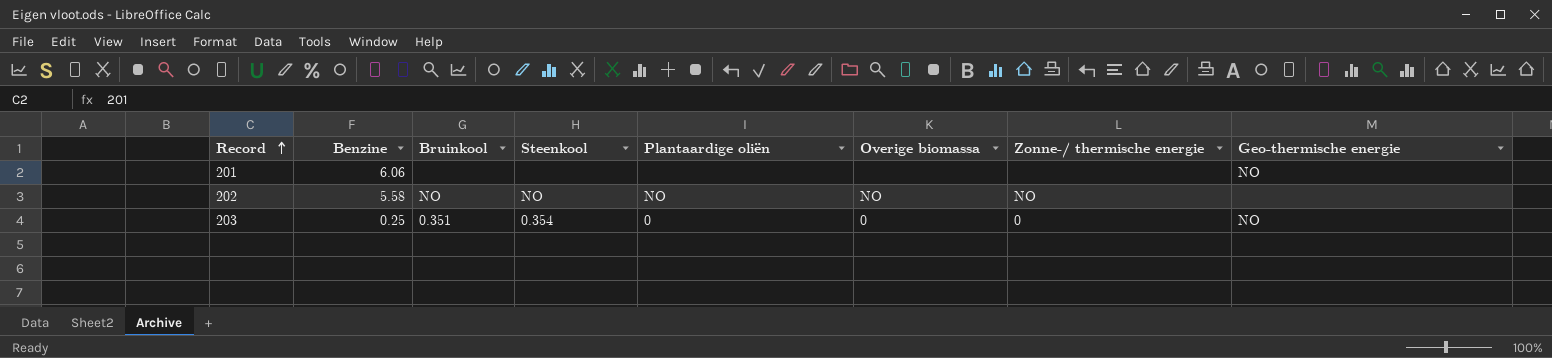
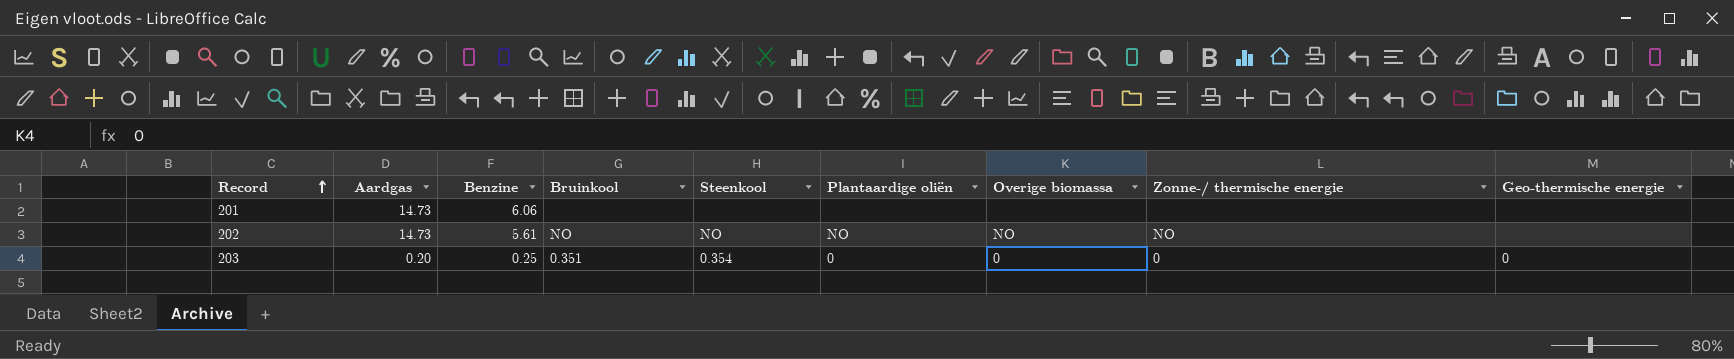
column Aardgas | position: none -> 2
201 | Geo-thermische energie: NO -> none
202 | Benzine: 5.58 -> 5.61
203 | Geo-thermische energie: NO -> 0

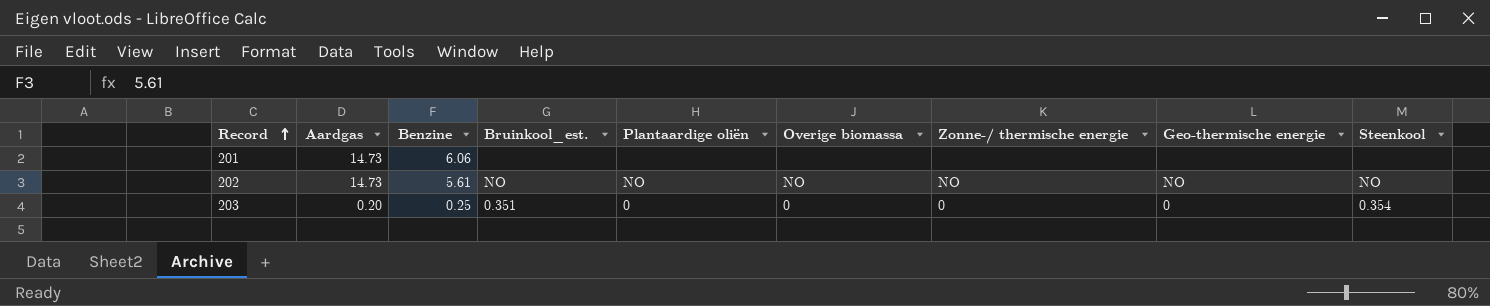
column name: Bruinkool -> Bruinkool_est.
column Steenkool | position: 5 -> 9
202 | Geo-thermische energie: none -> NO

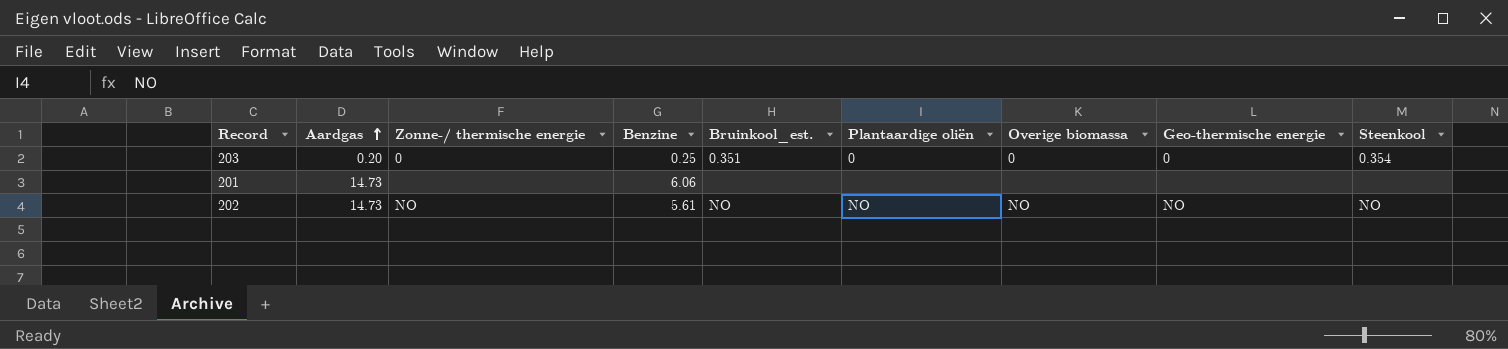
row order: Record ascending -> Aardgas ascending
column Zonne-/ thermische energie | position: 7 -> 3

